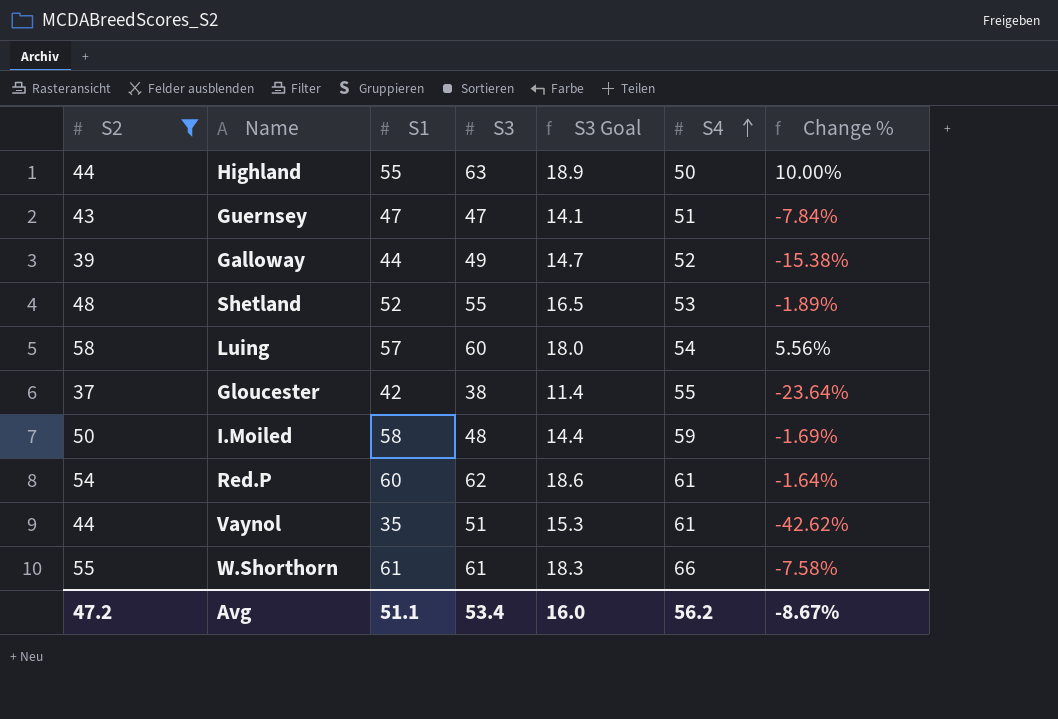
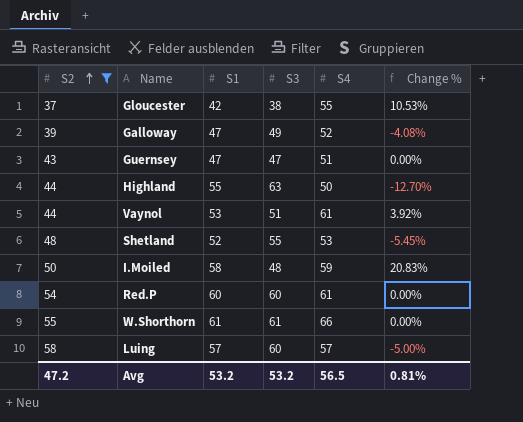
row order: S4 ascending -> S2 ascending
column S3 Goal | formula: [S3] * 0.3 -> none
column Change % | formula: ([S1] - [S4]) / [S4] -> ([S1] - [S3]) / [S3]
Galloway | S1: 44 -> 47
Vaynol | S1: 35 -> 53
Red.P | S3: 62 -> 60
Luing | S4: 54 -> 57
Avg | S1: 51.1 -> 53.2
Avg | S3: 53.4 -> 53.2
Avg | S4: 56.2 -> 56.5
Avg | Change %: -8.67% -> 0.81%

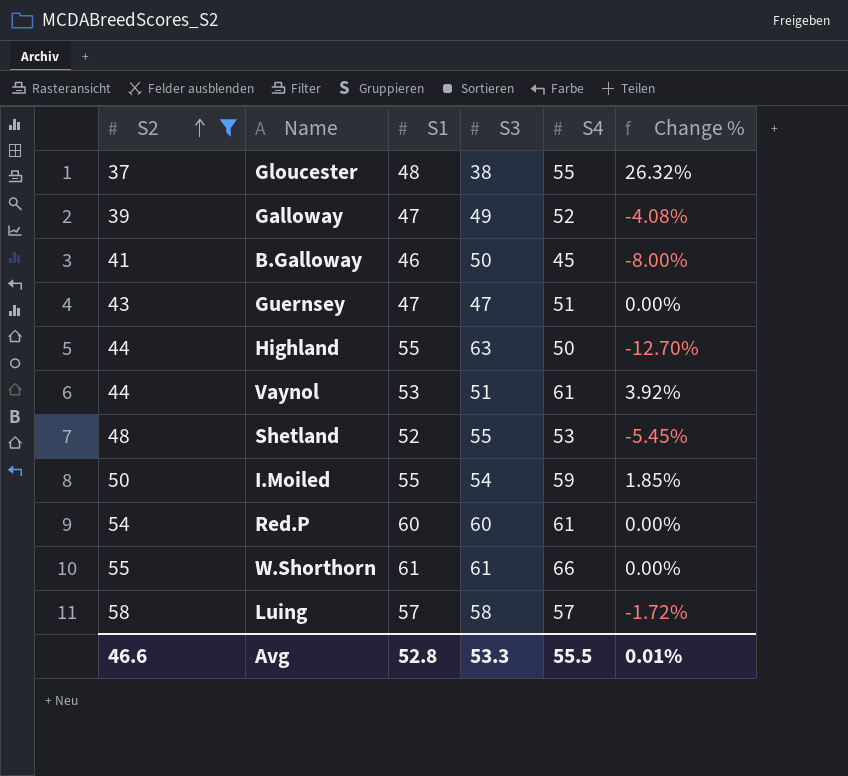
Gloucester | S1: 42 -> 48
Gloucester | Change %: 10.53% -> 26.32%
row B.Galloway: none -> 41 | 46 | 50 | 45 | -8.00%
I.Moiled | S1: 58 -> 55
I.Moiled | S3: 48 -> 54
I.Moiled | Change %: 20.83% -> 1.85%
Luing | S3: 60 -> 58
Luing | Change %: -5.00% -> -1.72%
Avg | S2: 47.2 -> 46.6
Avg | S1: 53.2 -> 52.8
Avg | S3: 53.2 -> 53.3
Avg | S4: 56.5 -> 55.5
Avg | Change %: 0.81% -> 0.01%

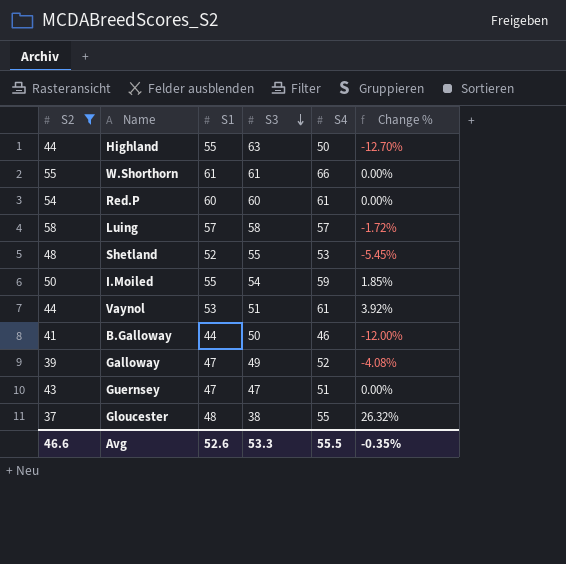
row order: S2 ascending -> S3 descending
B.Galloway | S1: 46 -> 44
B.Galloway | S4: 45 -> 46
B.Galloway | Change %: -8.00% -> -12.00%
Avg | S1: 52.8 -> 52.6
Avg | Change %: 0.01% -> -0.35%

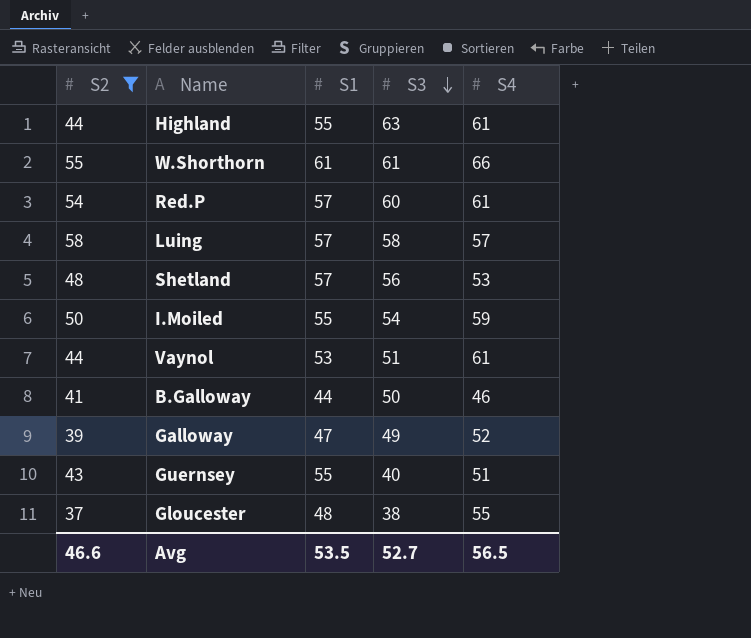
column Change % | formula: ([S1] - [S3]) / [S3] -> none
Highland | S4: 50 -> 61
Red.P | S1: 60 -> 57
Shetland | S1: 52 -> 57
Shetland | S3: 55 -> 56
Guernsey | S1: 47 -> 55
Guernsey | S3: 47 -> 40
Avg | S1: 52.6 -> 53.5
Avg | S3: 53.3 -> 52.7
Avg | S4: 55.5 -> 56.5

